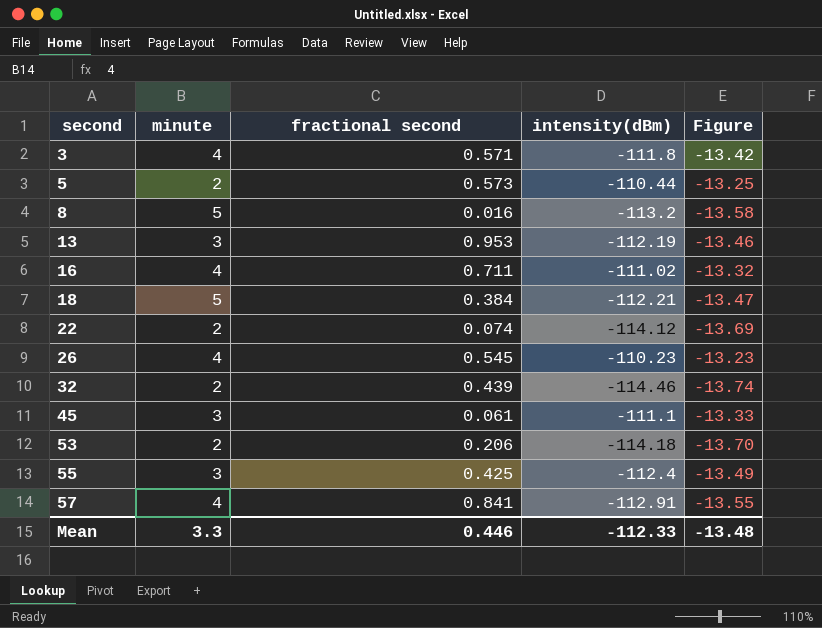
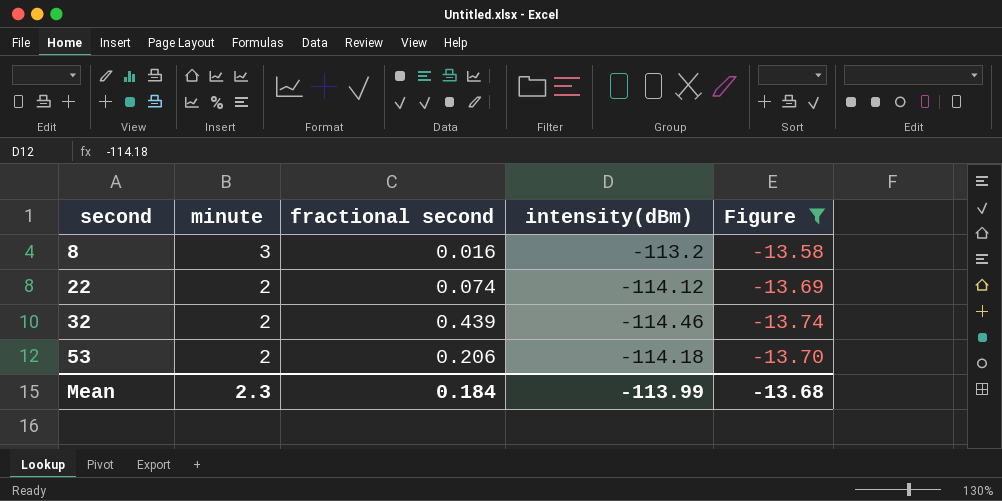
filter: none -> Figure <= -13.58
8 | minute: 5 -> 3
Mean | minute: 3.3 -> 2.3
Mean | fractional second: 0.446 -> 0.184
Mean | intensity(dBm): -112.33 -> -113.99
Mean | Figure: -13.48 -> -13.68

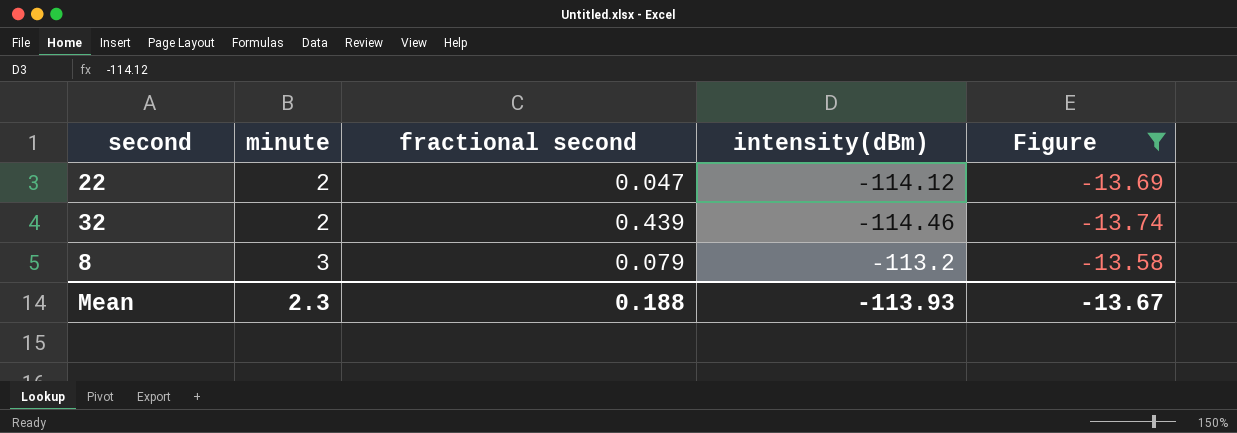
row order: second ascending -> minute ascending
row 53: 2 | 0.206 | -114.18 | -13.70 -> none
22 | fractional second: 0.074 -> 0.047
8 | fractional second: 0.016 -> 0.079
Mean | fractional second: 0.184 -> 0.188
Mean | intensity(dBm): -113.99 -> -113.93
Mean | Figure: -13.68 -> -13.67

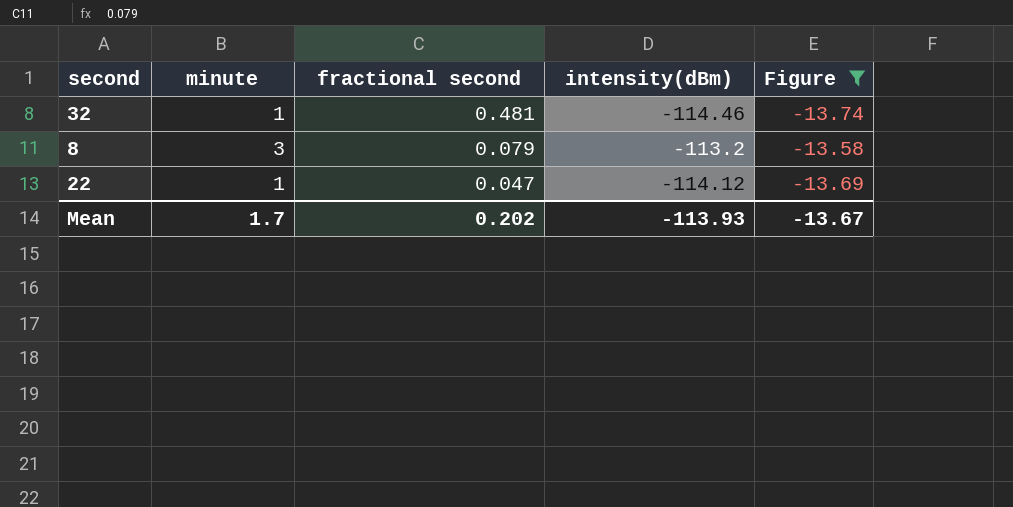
row order: minute ascending -> fractional second descending
32 | minute: 2 -> 1
32 | fractional second: 0.439 -> 0.481
22 | minute: 2 -> 1
Mean | minute: 2.3 -> 1.7
Mean | fractional second: 0.188 -> 0.202

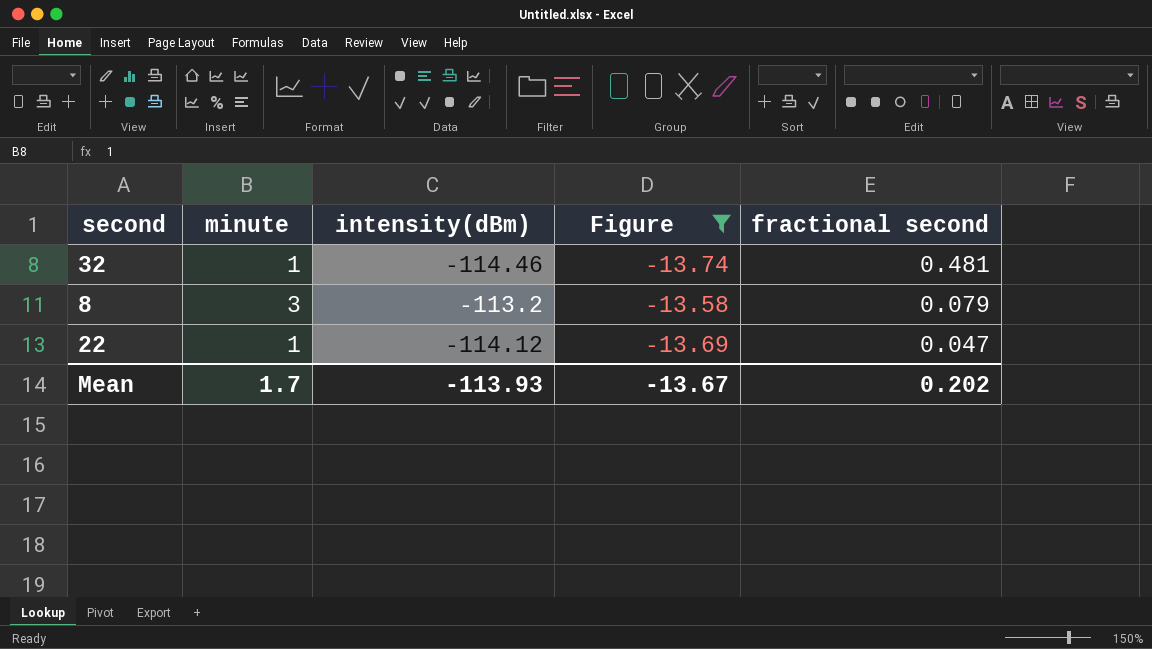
column fractional second | position: 3 -> 5

